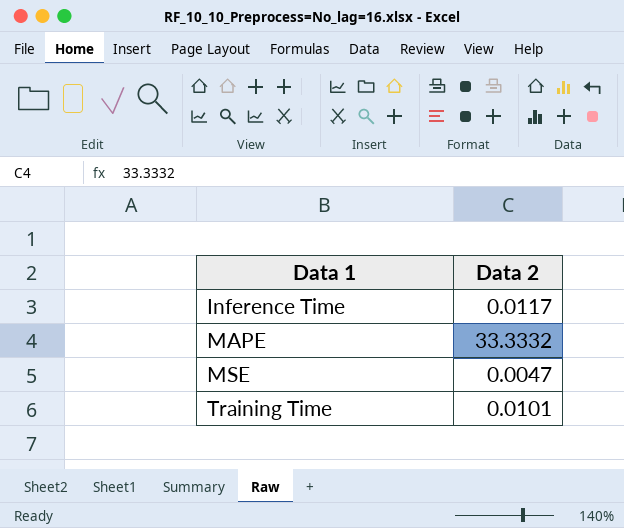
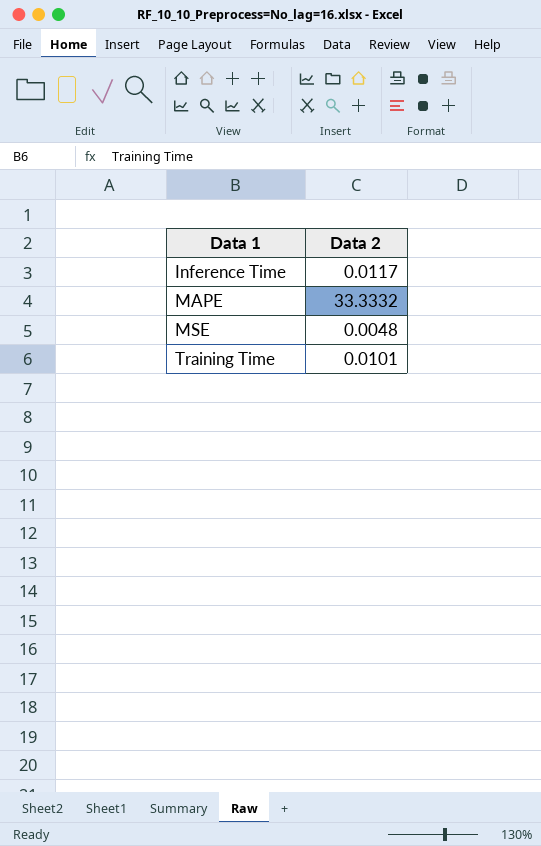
MSE | Data 2: 0.0047 -> 0.0048

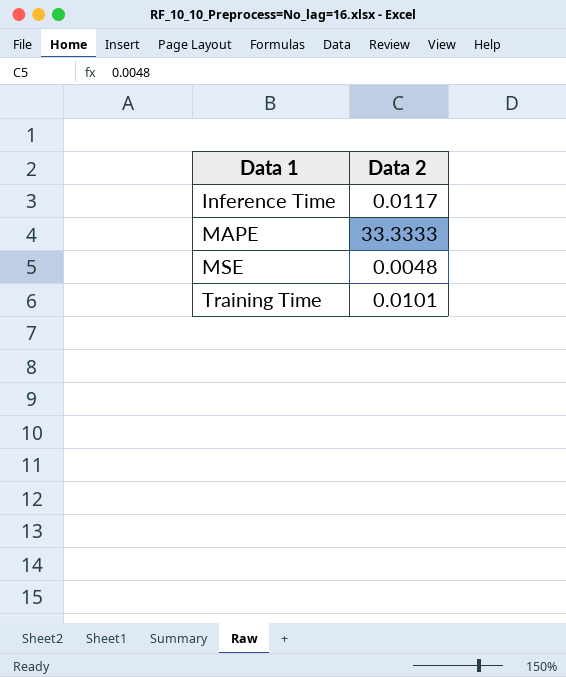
MAPE | Data 2: 33.3332 -> 33.3333

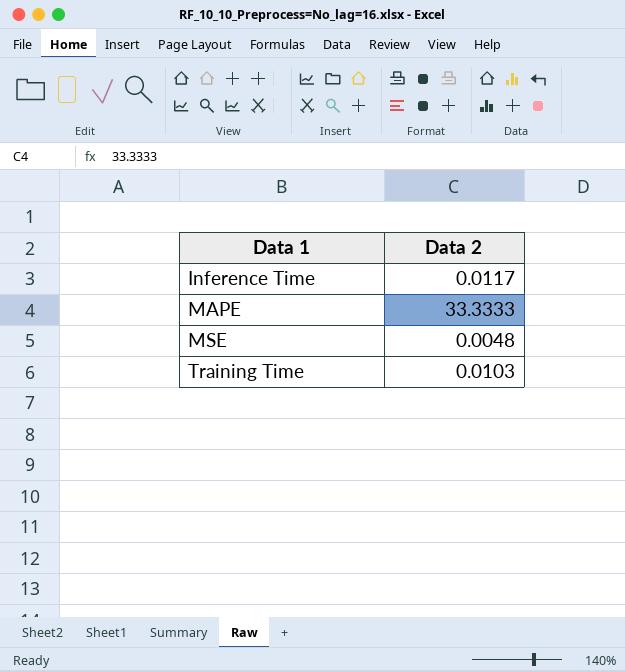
Training Time | Data 2: 0.0101 -> 0.0103

